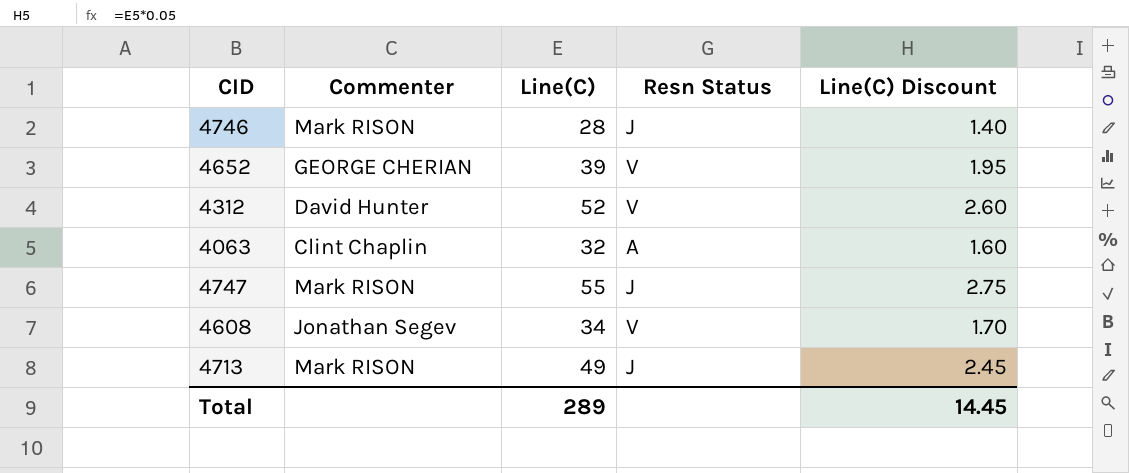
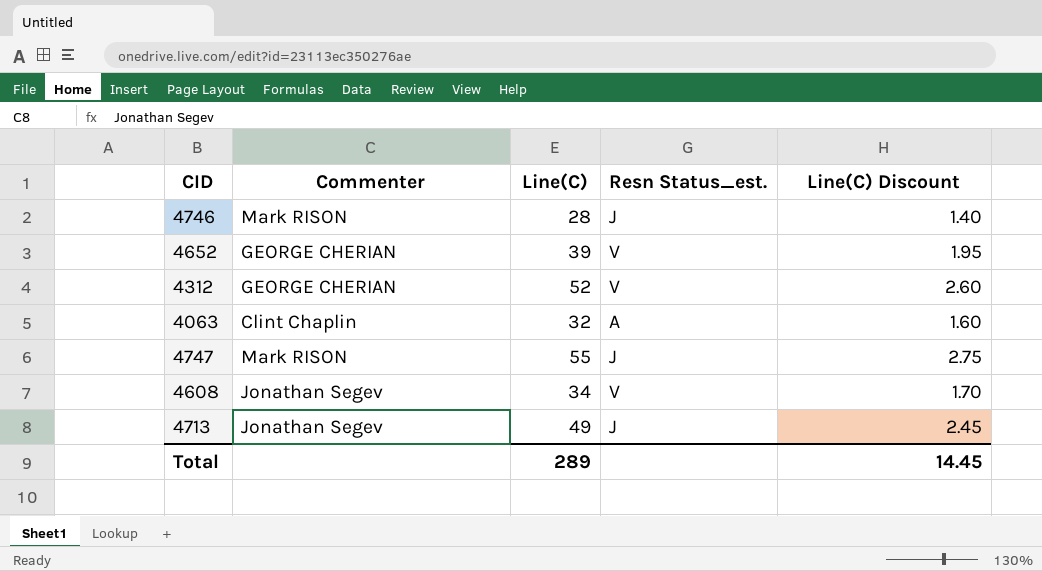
column name: Resn Status -> Resn Status_est.
4312 | Commenter: David Hunter -> GEORGE CHERIAN
4713 | Commenter: Mark RISON -> Jonathan Segev

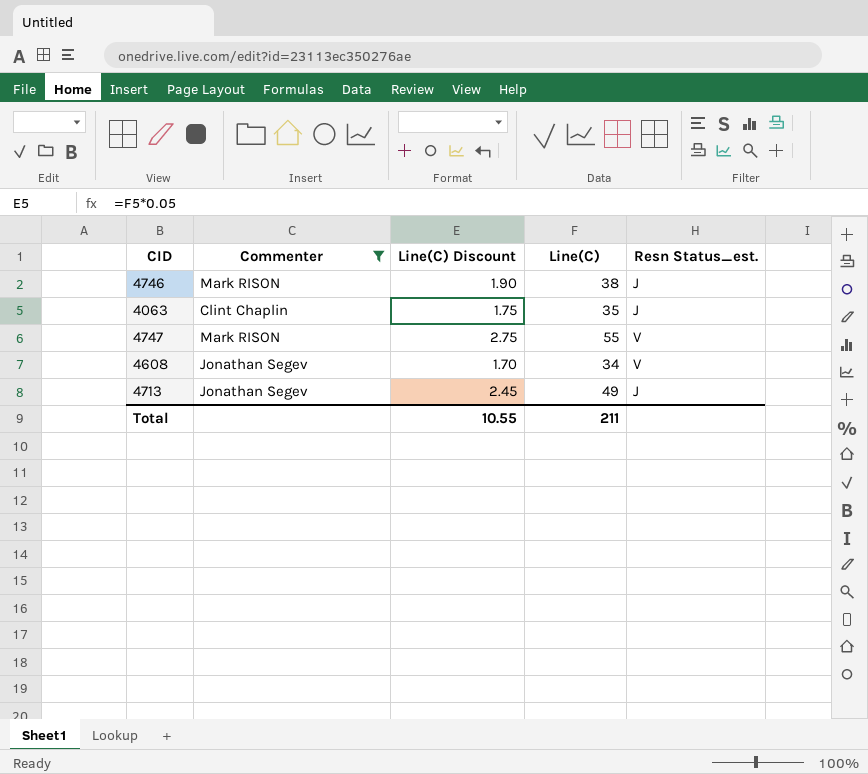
filter: none -> Commenter != GEORGE CHERIAN
column Line(C) Discount | position: 5 -> 3
4746 | Line(C) Discount: 1.40 -> 1.90
4746 | Line(C): 28 -> 38
4063 | Line(C) Discount: 1.60 -> 1.75
4063 | Line(C): 32 -> 35
4063 | Resn Status_est.: A -> J
4747 | Resn Status_est.: J -> V
Total | Line(C) Discount: 14.45 -> 10.55
Total | Line(C): 289 -> 211

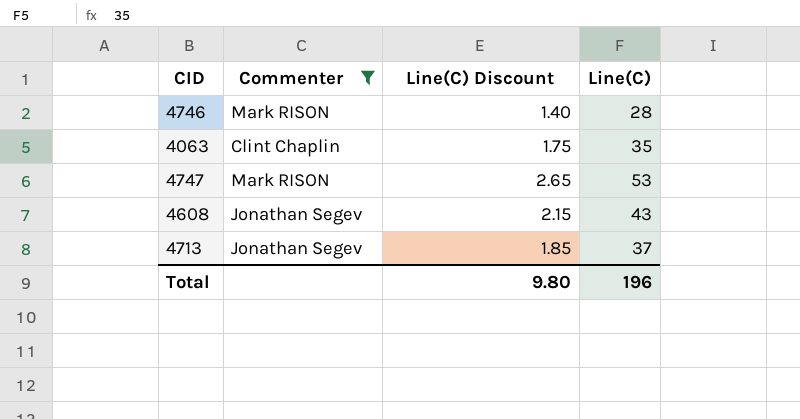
column Resn Status_est. | position: 5 -> none
4746 | Line(C) Discount: 1.90 -> 1.40
4746 | Line(C): 38 -> 28
4747 | Line(C) Discount: 2.75 -> 2.65
4747 | Line(C): 55 -> 53
4608 | Line(C) Discount: 1.70 -> 2.15
4608 | Line(C): 34 -> 43
4713 | Line(C) Discount: 2.45 -> 1.85
4713 | Line(C): 49 -> 37
Total | Line(C) Discount: 10.55 -> 9.80
Total | Line(C): 211 -> 196

